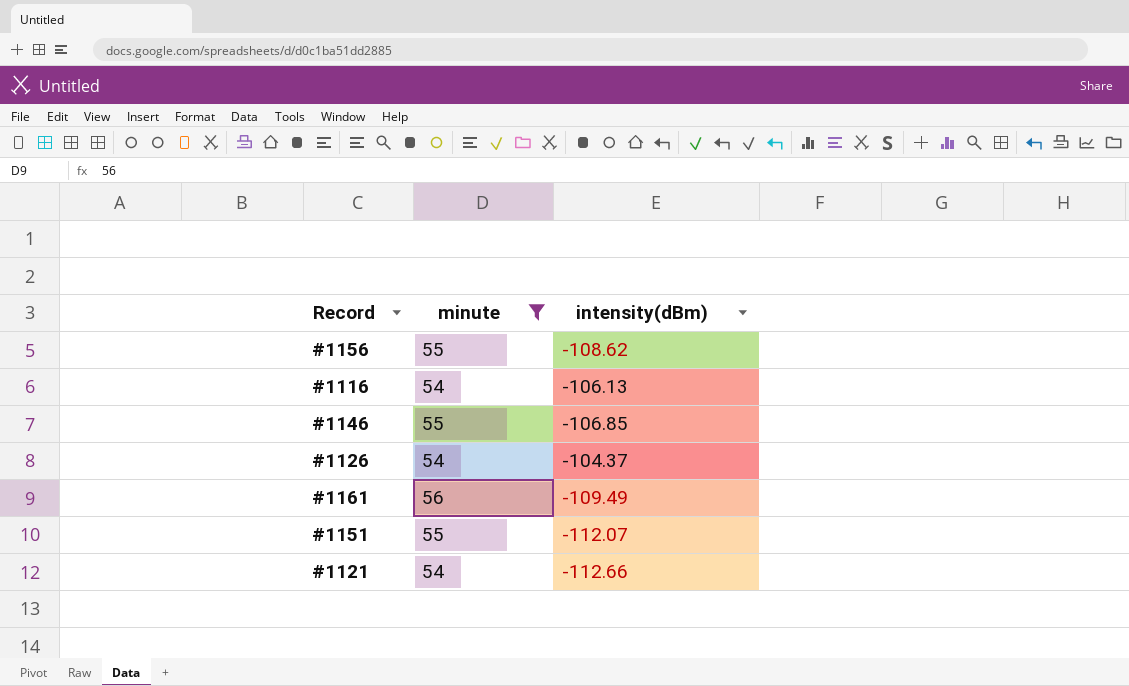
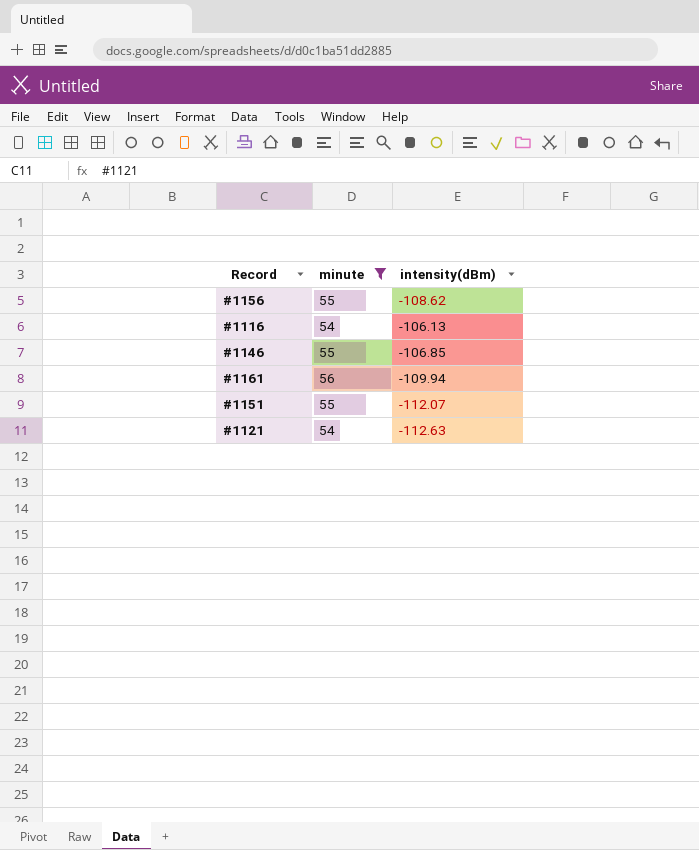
row #1126: 54 | -104.37 -> none
#1161 | intensity(dBm): -109.49 -> -109.94
#1121 | intensity(dBm): -112.66 -> -112.63

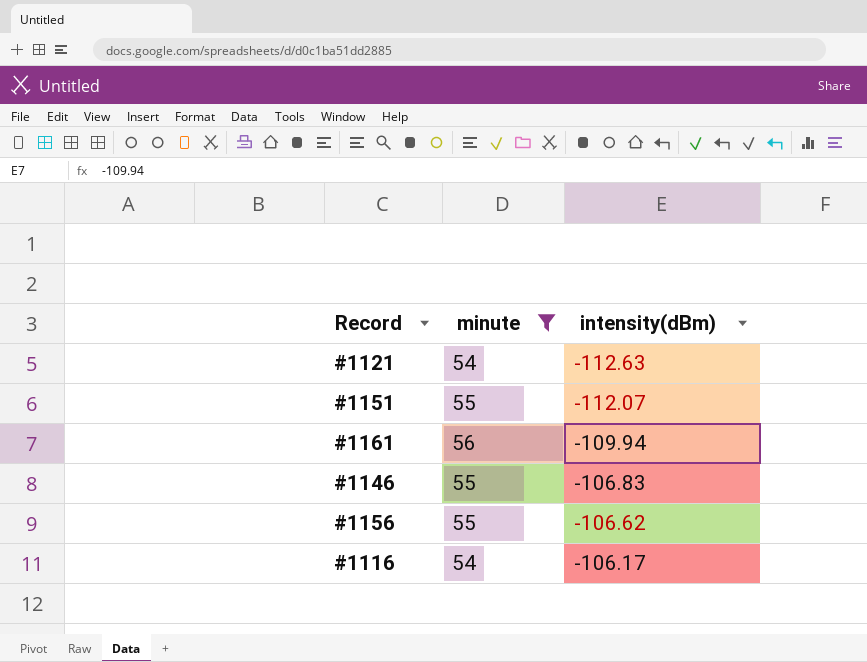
row order: none -> intensity(dBm) ascending
#1146 | intensity(dBm): -106.85 -> -106.83
#1156 | intensity(dBm): -108.62 -> -106.62
#1116 | intensity(dBm): -106.13 -> -106.17

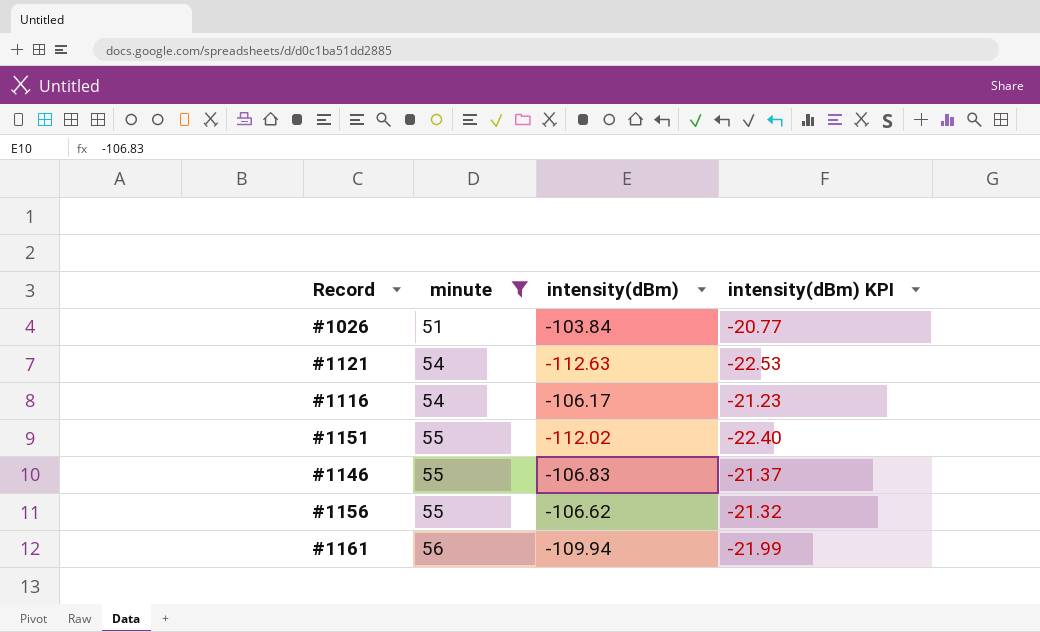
row order: intensity(dBm) ascending -> minute ascending
column intensity(dBm) KPI | formula: none -> [intensity(dBm)] * 0.2
row #1026: none -> 51 | -103.84 | -20.77
#1151 | intensity(dBm): -112.07 -> -112.02

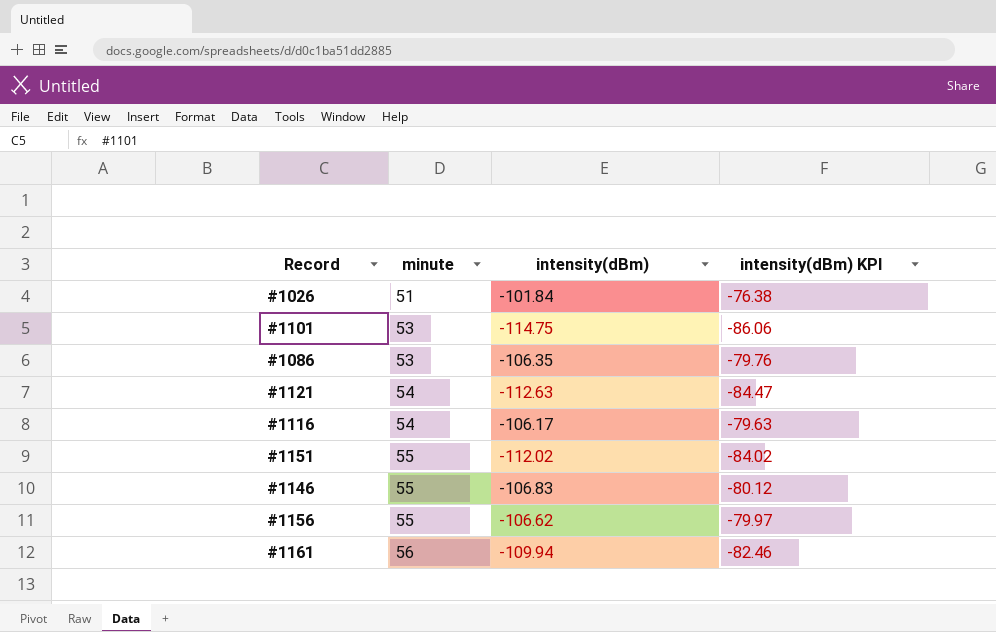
filter: minute != 53 -> none
column intensity(dBm) KPI | formula: [intensity(dBm)] * 0.2 -> [intensity(dBm)] * 0.75
#1026 | intensity(dBm): -103.84 -> -101.84

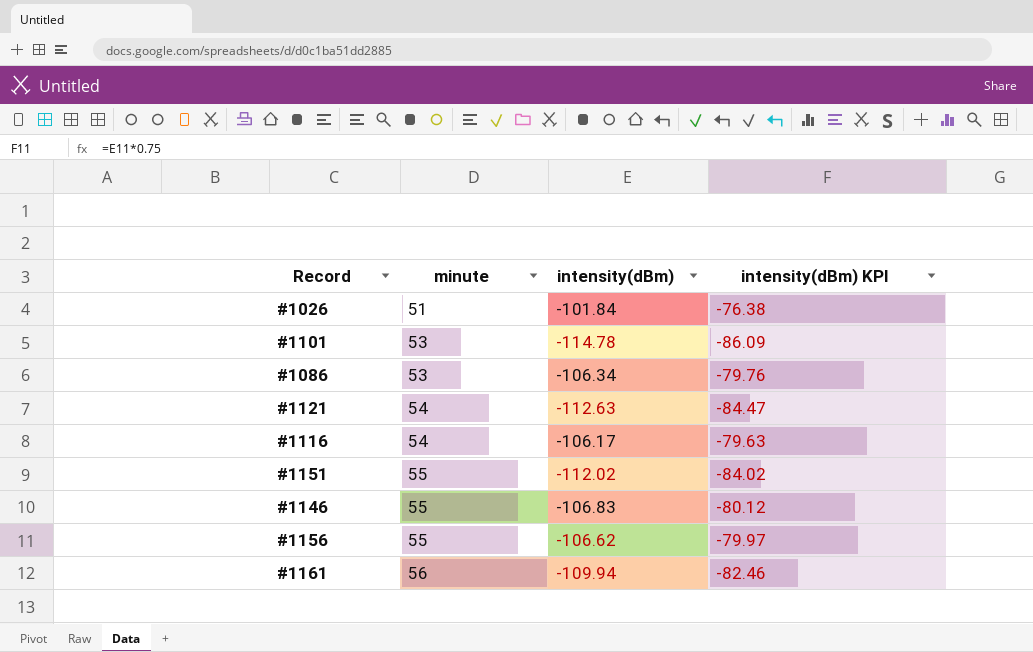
#1101 | intensity(dBm): -114.75 -> -114.78
#1101 | intensity(dBm) KPI: -86.06 -> -86.09
#1086 | intensity(dBm): -106.35 -> -106.34

